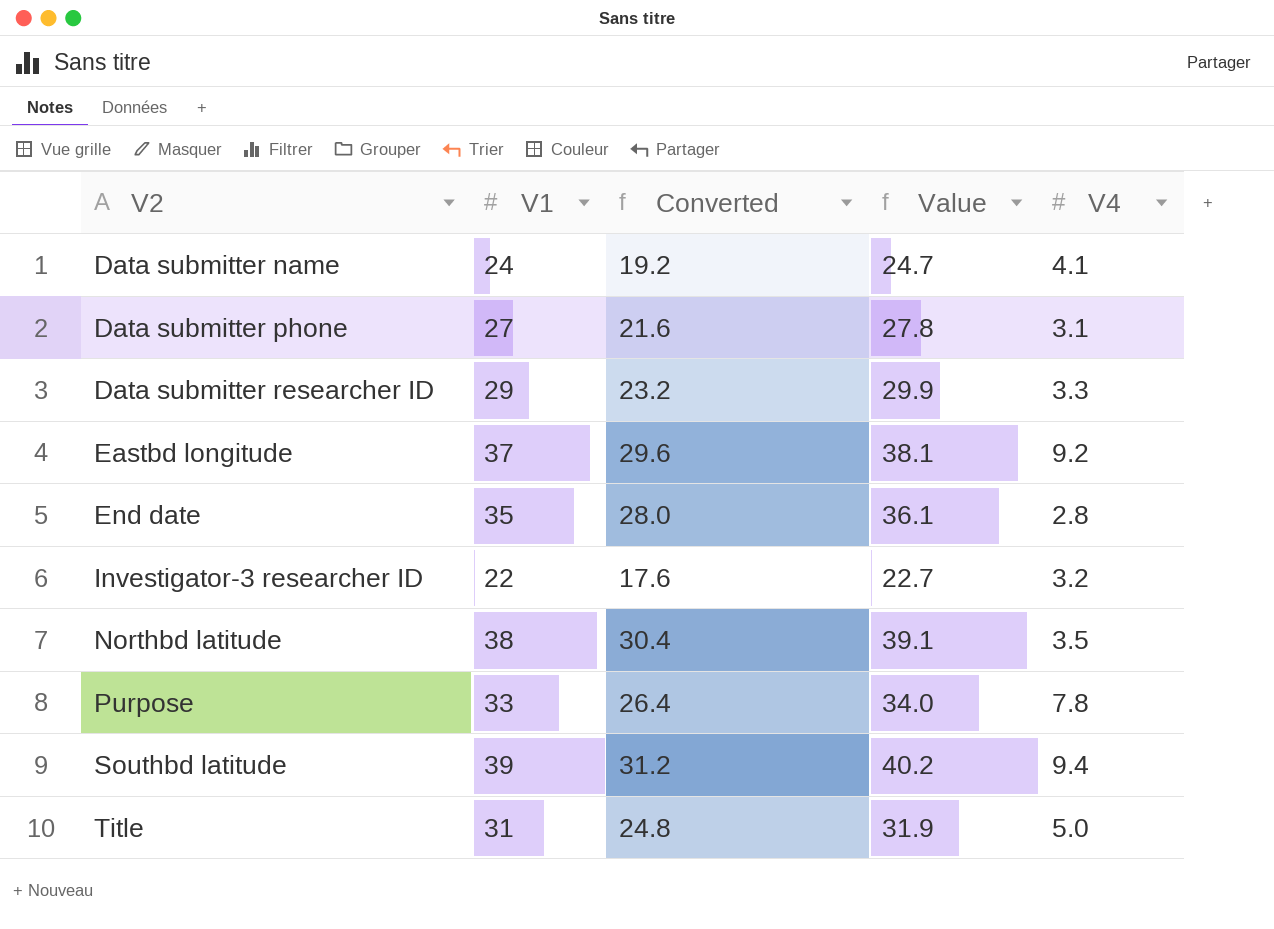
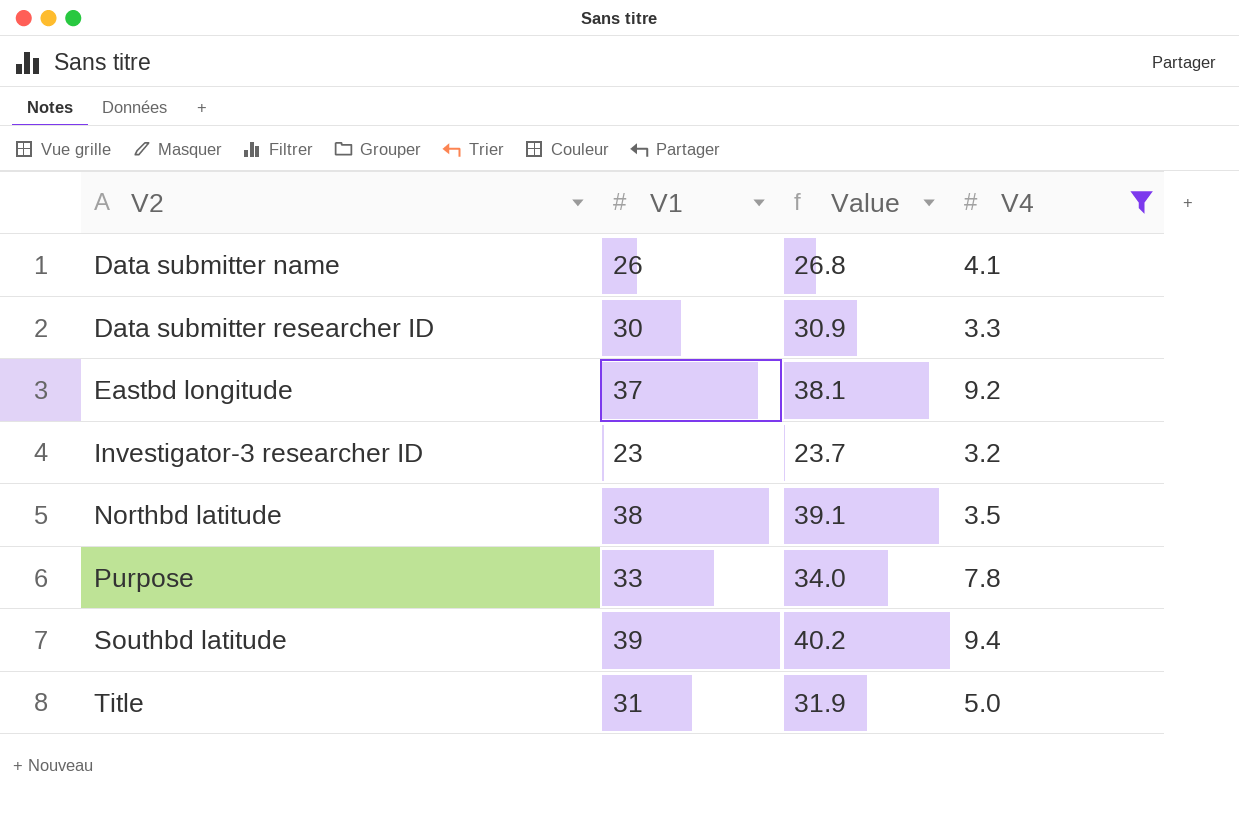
filter: none -> V4 >= 3.2
column Converted | formula: [V1] * 0.8 -> none
Data submitter name | V1: 24 -> 26
Data submitter name | Value: 24.7 -> 26.8
Data submitter researcher ID | V1: 29 -> 30
Data submitter researcher ID | Value: 29.9 -> 30.9
Investigator-3 researcher ID | V1: 22 -> 23
Investigator-3 researcher ID | Value: 22.7 -> 23.7

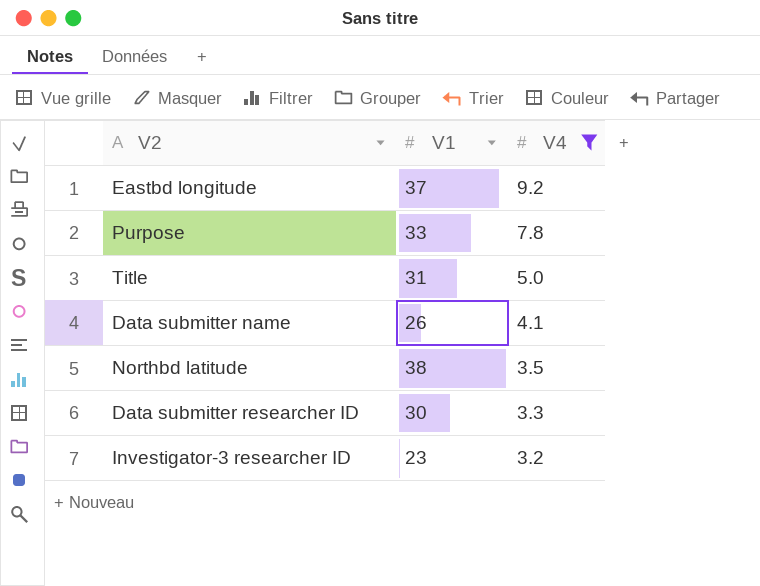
row order: V2 ascending -> V4 descending
column Value | formula: [V1] * 1.03 -> none
row Southbd latitude: 39 | 40.2 | 9.4 -> none

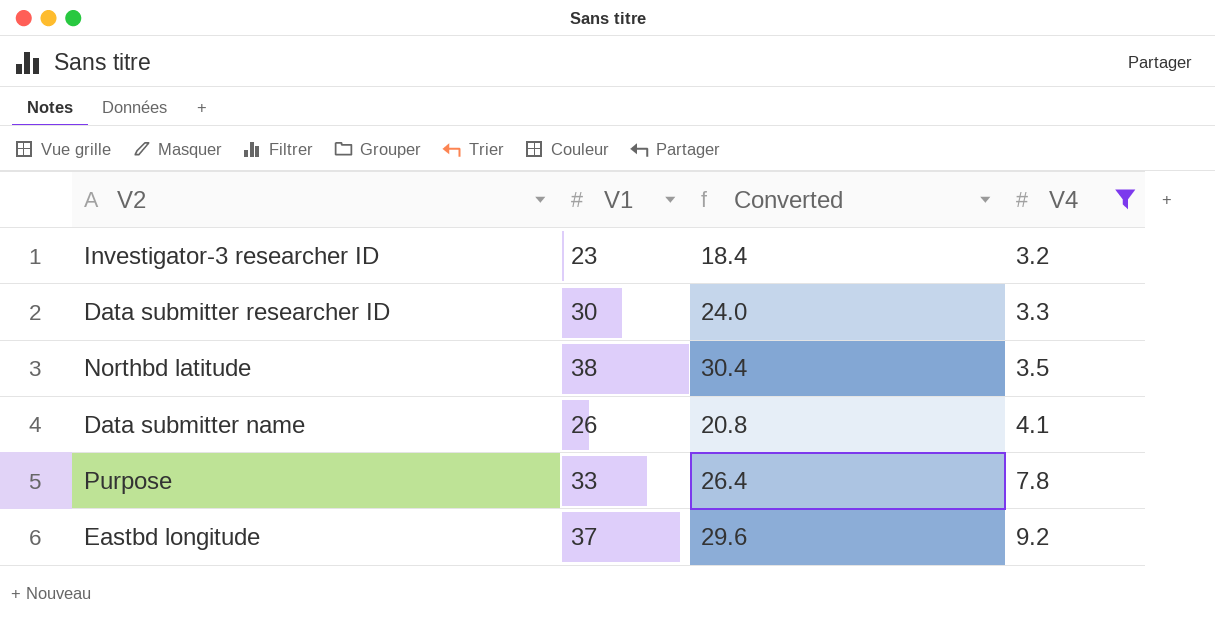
row order: V4 descending -> V4 ascending
column Converted | formula: none -> [V1] * 0.8
row Title: 31 | 5.0 -> none

